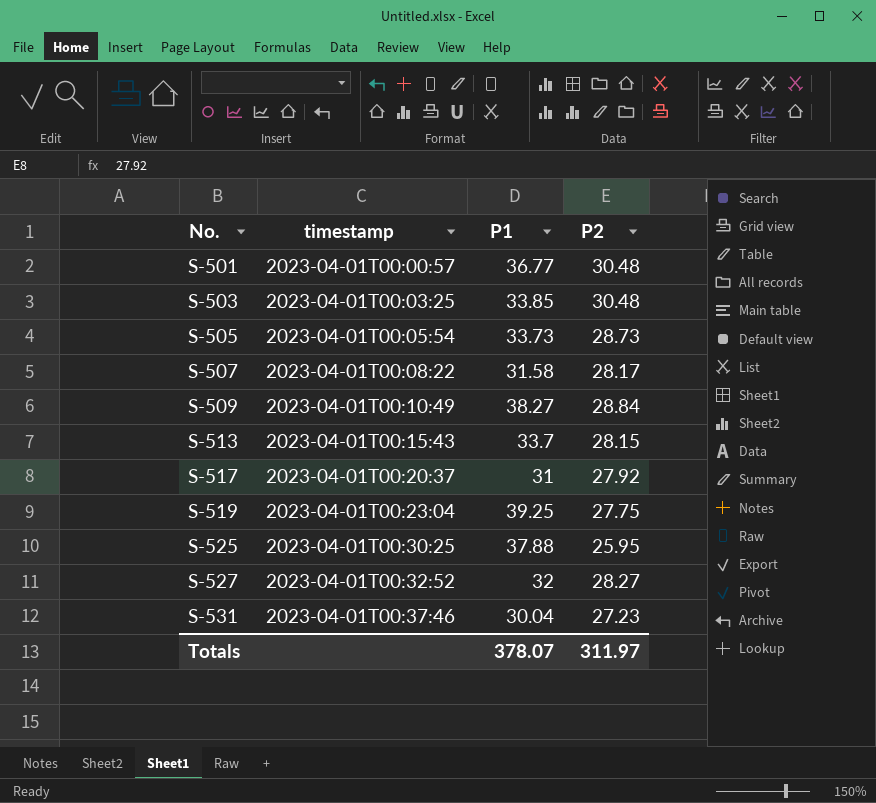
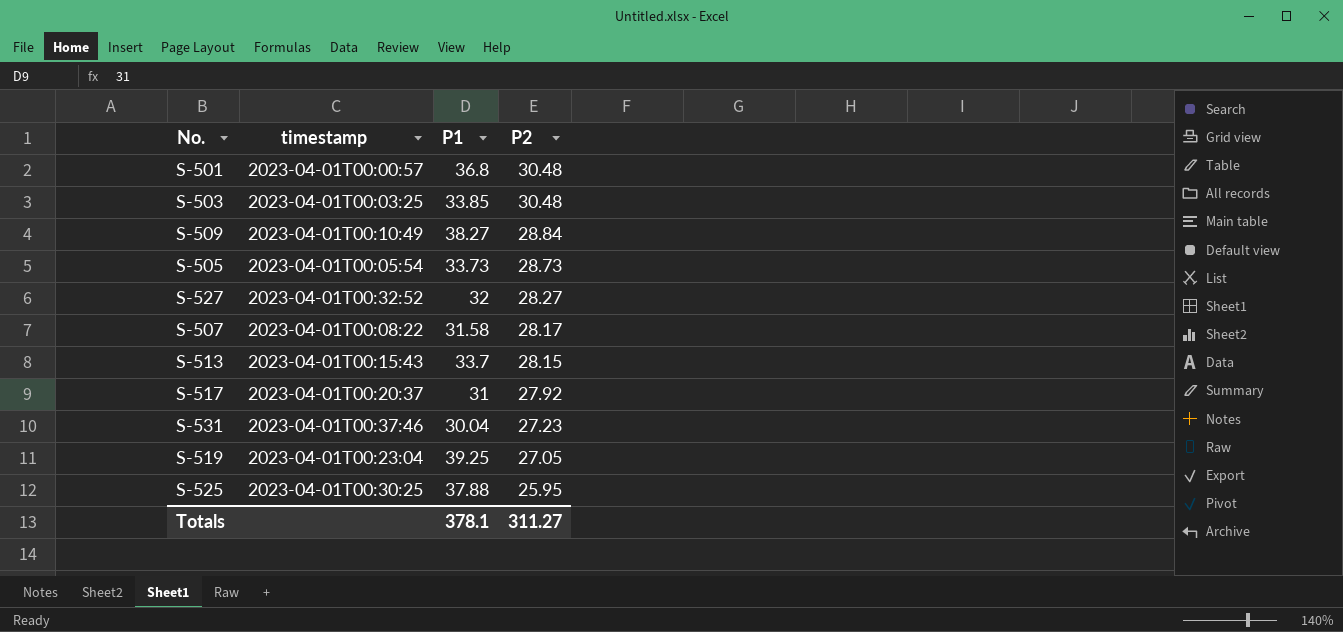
row order: No. ascending -> P2 descending
S-501 | P1: 36.77 -> 36.8
S-519 | P2: 27.75 -> 27.05
Totals | P1: 378.07 -> 378.1
Totals | P2: 311.97 -> 311.27

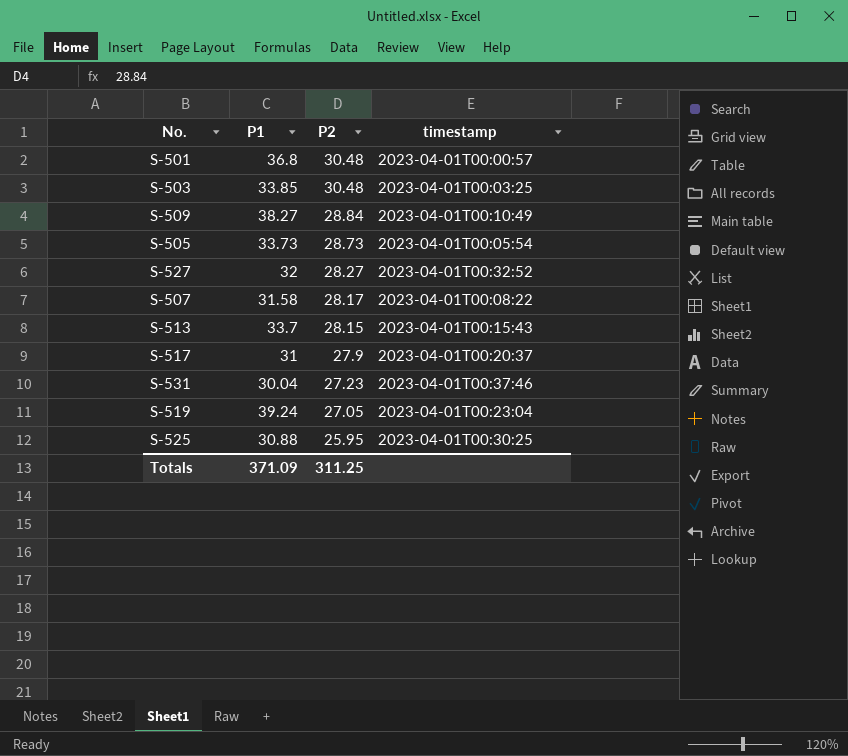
column timestamp | position: 2 -> 4
S-517 | P2: 27.92 -> 27.9
S-519 | P1: 39.25 -> 39.24
S-525 | P1: 37.88 -> 30.88
Totals | P1: 378.1 -> 371.09
Totals | P2: 311.27 -> 311.25

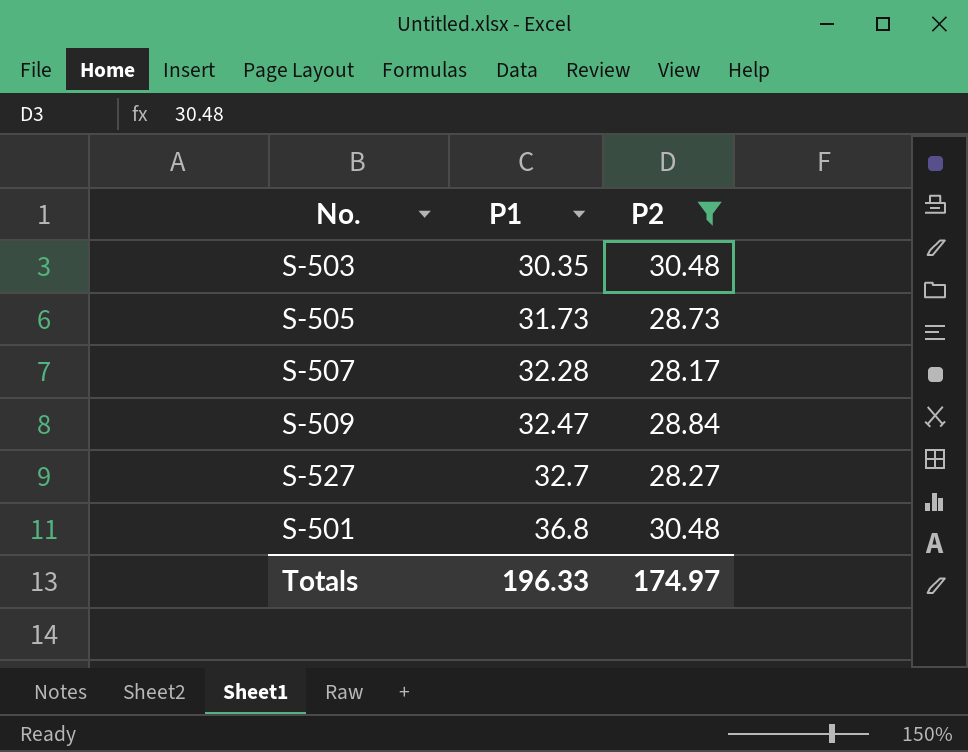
filter: none -> P2 >= 28.17
row order: P2 descending -> P1 ascending
column timestamp | position: 4 -> none
S-503 | P1: 33.85 -> 30.35
S-505 | P1: 33.73 -> 31.73
S-507 | P1: 31.58 -> 32.28
S-509 | P1: 38.27 -> 32.47
S-527 | P1: 32 -> 32.7
Totals | P1: 371.09 -> 196.33
Totals | P2: 311.25 -> 174.97

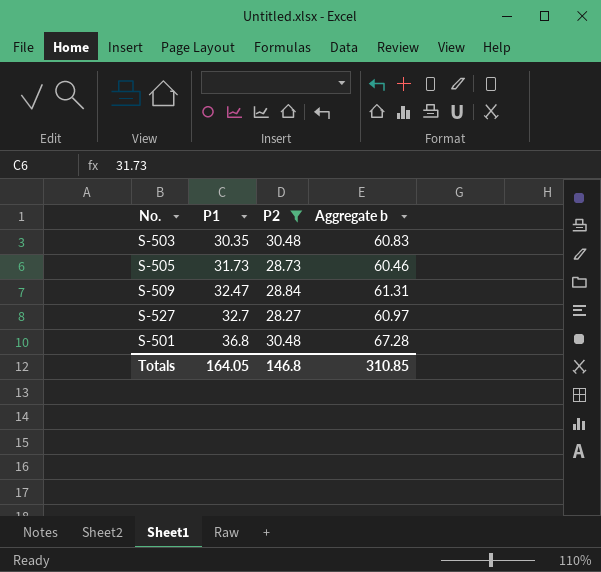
column Aggregate b | formula: none -> [P1] + [P2]
row S-507: 32.28 | 28.17 -> none
Totals | P1: 196.33 -> 164.05
Totals | P2: 174.97 -> 146.8

